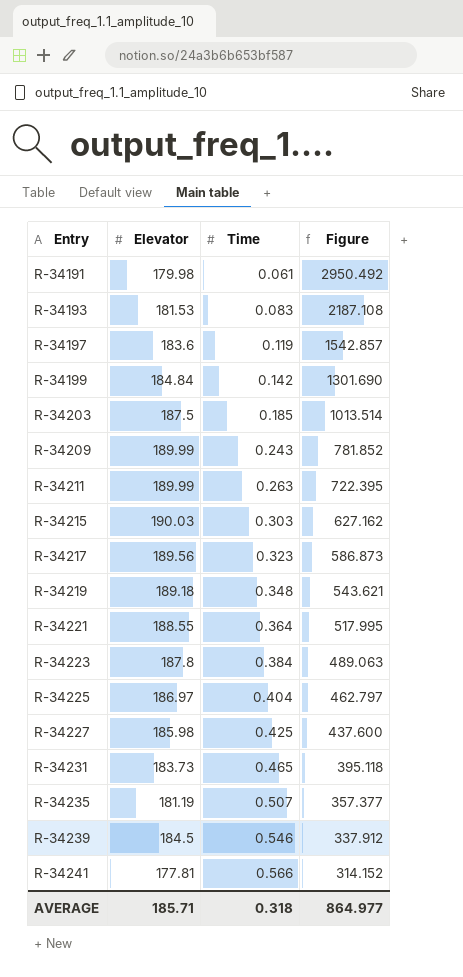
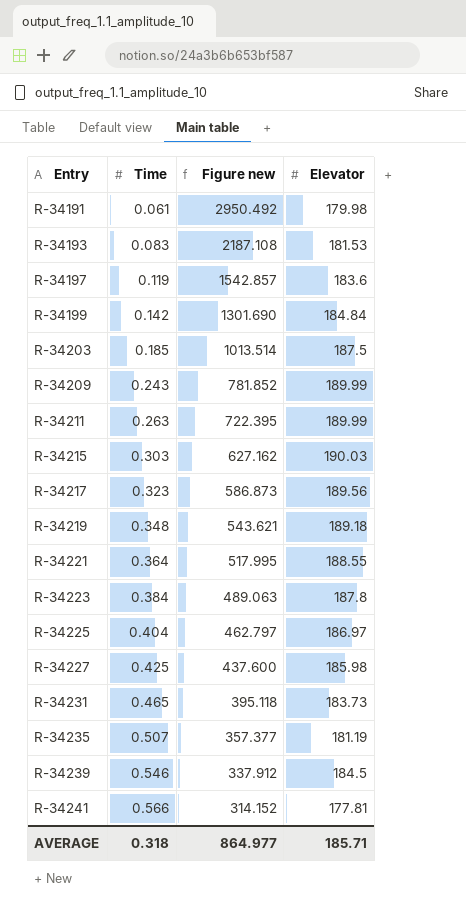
column name: Figure -> Figure new
column Elevator | position: 2 -> 4

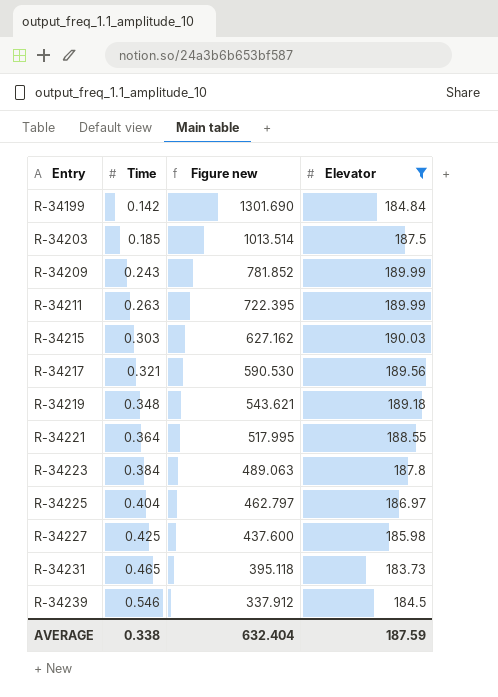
filter: none -> Elevator >= 183.73
R-34217 | Time: 0.323 -> 0.321
R-34217 | Figure new: 586.873 -> 590.530
AVERAGE | Time: 0.318 -> 0.338
AVERAGE | Figure new: 864.977 -> 632.404
AVERAGE | Elevator: 185.71 -> 187.59

